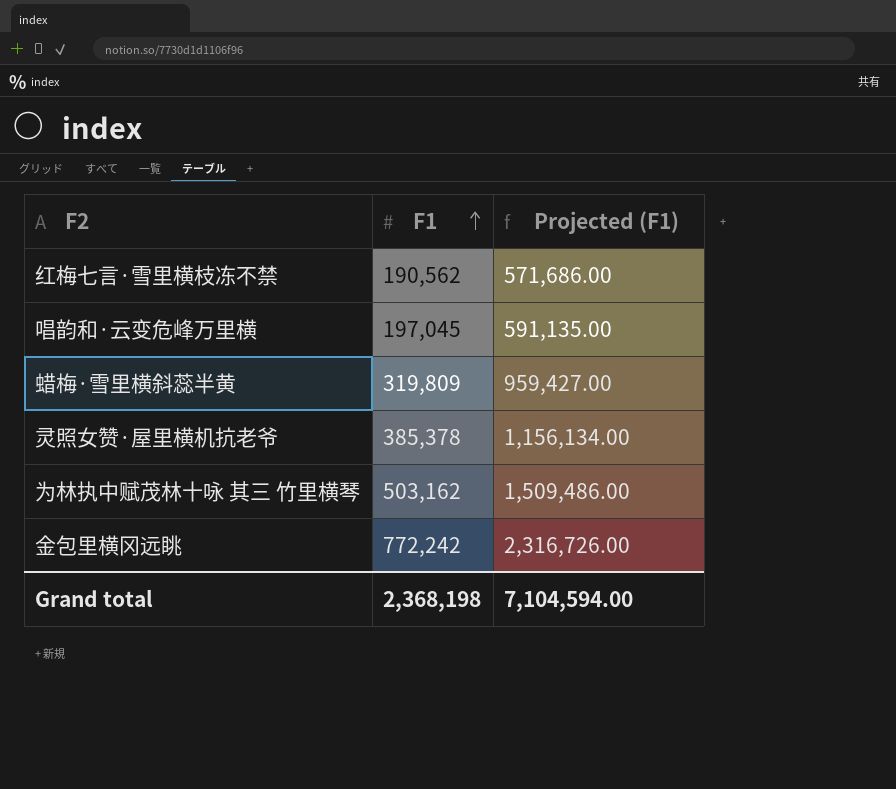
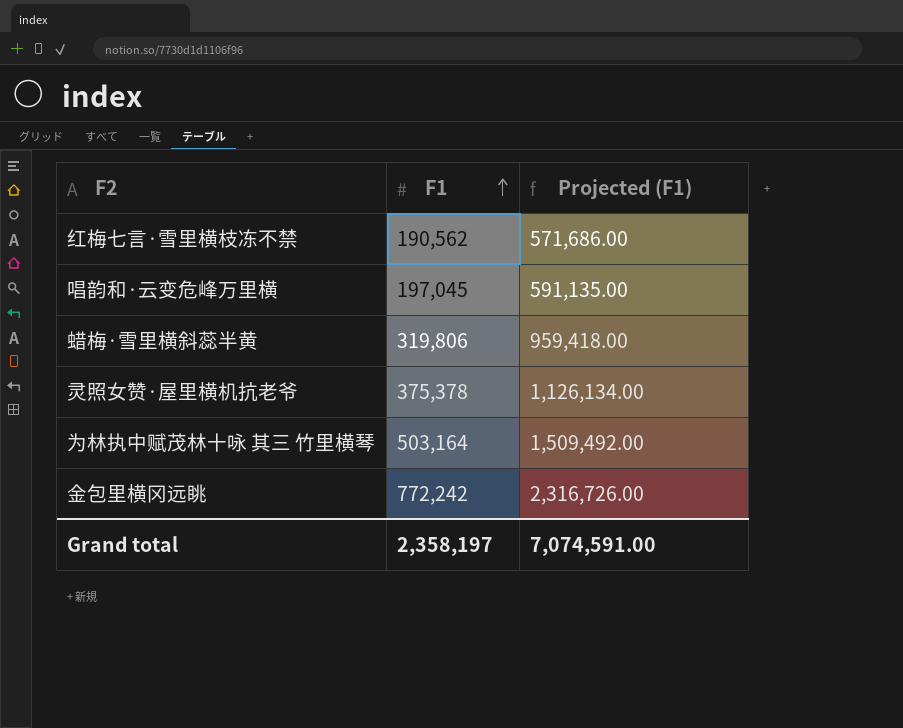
蜡梅·雪里横斜蕊半黄 | F1: 319,809 -> 319,806
蜡梅·雪里横斜蕊半黄 | Projected (F1): 959,427.00 -> 959,418.00
灵照女赞·屋里横机抗老爷 | F1: 385,378 -> 375,378
灵照女赞·屋里横机抗老爷 | Projected (F1): 1,156,134.00 -> 1,126,134.00
为林执中赋茂林十咏 其三 竹里横琴 | F1: 503,162 -> 503,164
为林执中赋茂林十咏 其三 竹里横琴 | Projected (F1): 1,509,486.00 -> 1,509,492.00
Grand total | F1: 2,368,198 -> 2,358,197
Grand total | Projected (F1): 7,104,594.00 -> 7,074,591.00

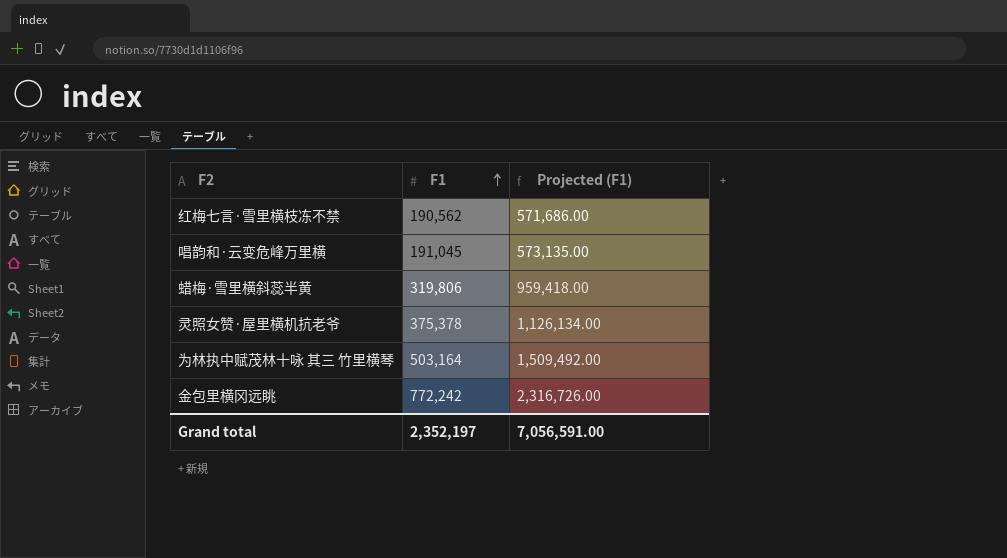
唱韵和·云变危峰万里横 | F1: 197,045 -> 191,045
唱韵和·云变危峰万里横 | Projected (F1): 591,135.00 -> 573,135.00
Grand total | F1: 2,358,197 -> 2,352,197
Grand total | Projected (F1): 7,074,591.00 -> 7,056,591.00

